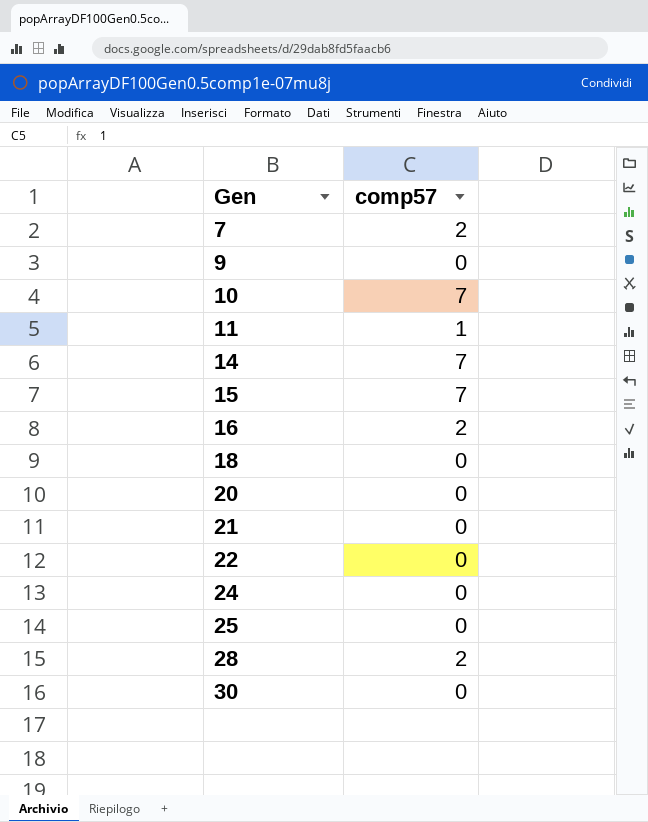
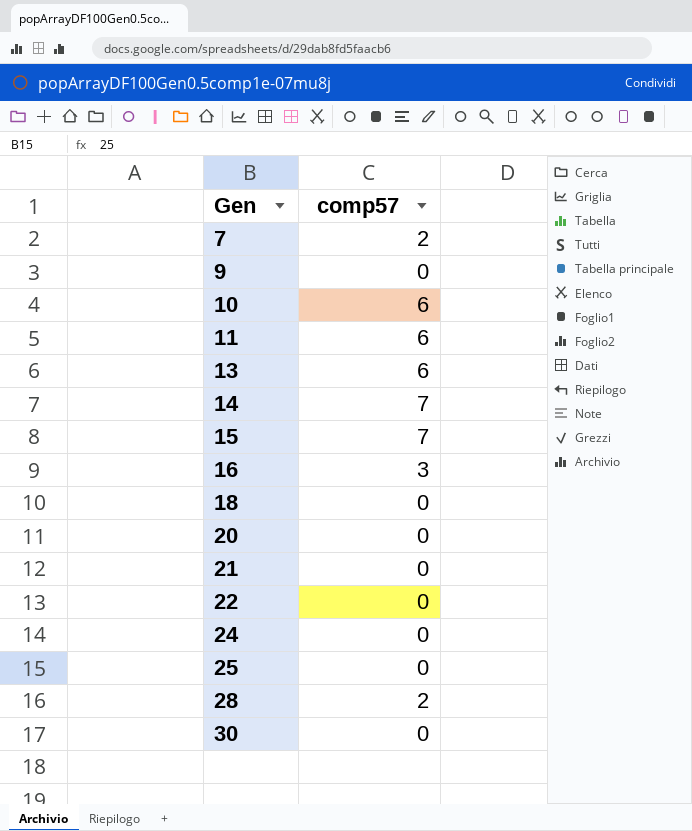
10 | comp57: 7 -> 6
11 | comp57: 1 -> 6
row 13: none -> 6
16 | comp57: 2 -> 3

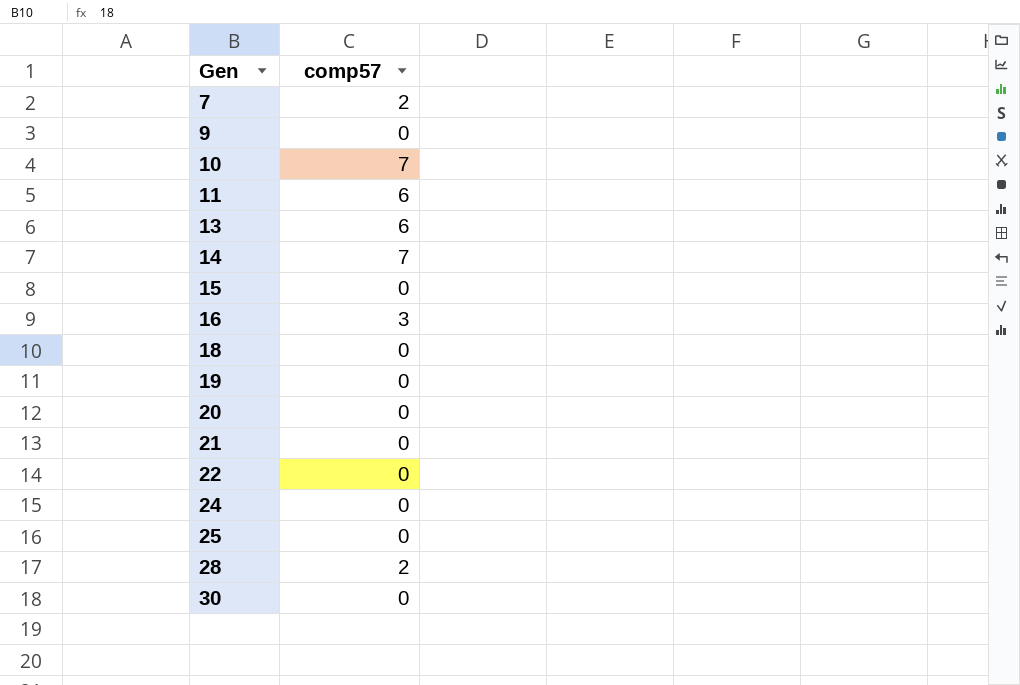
10 | comp57: 6 -> 7
15 | comp57: 7 -> 0
row 19: none -> 0

